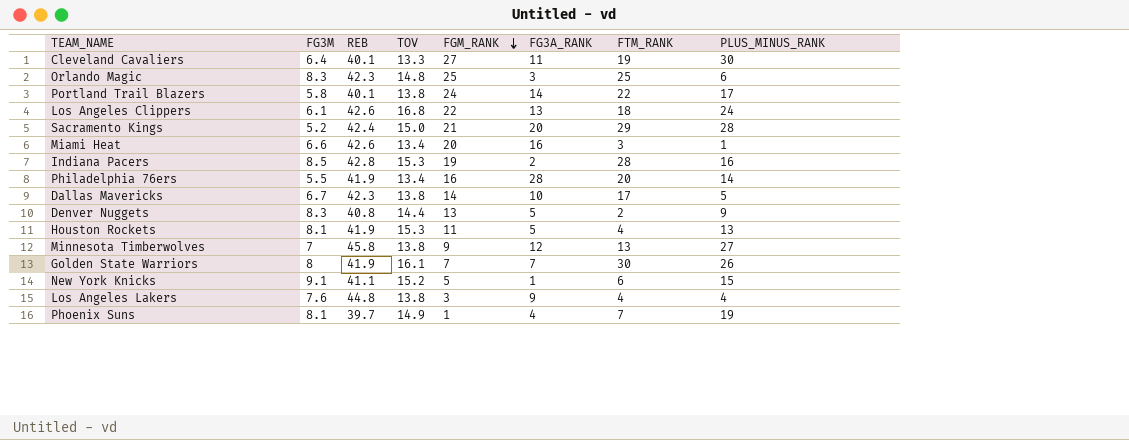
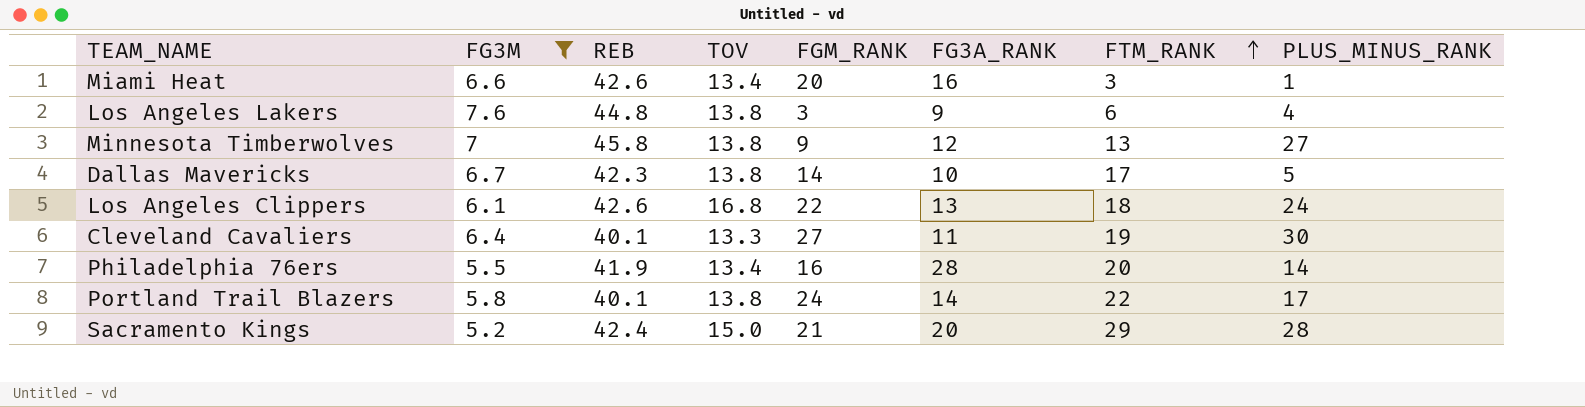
filter: none -> FG3M <= 7.6
row order: FGM_RANK descending -> FTM_RANK ascending
Los Angeles Lakers | FTM_RANK: 4 -> 6

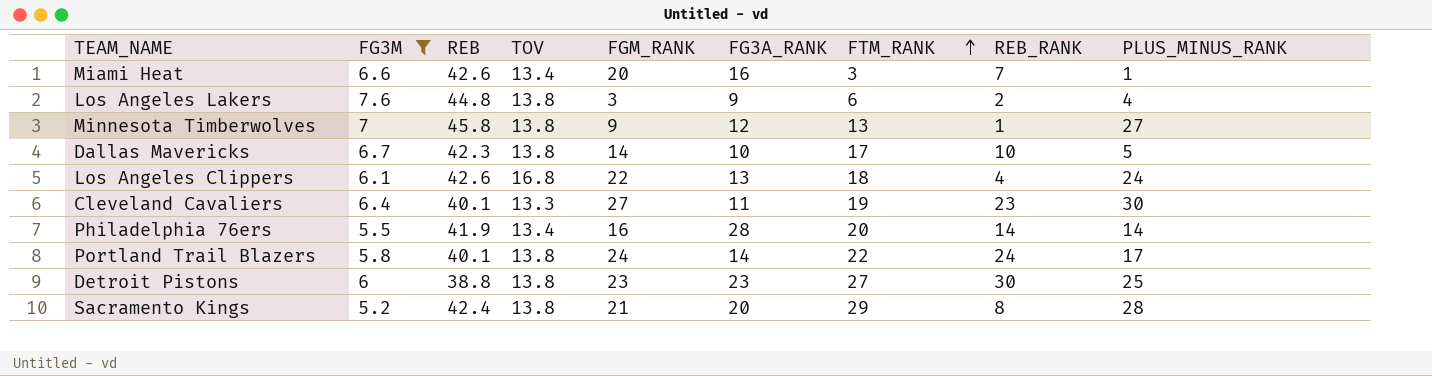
column REB_RANK | position: none -> 8
row Detroit Pistons: none -> 6 | 38.8 | 13.8 | 23 | 23 | 27 | 30 | 25
Sacramento Kings | TOV: 15.0 -> 13.8

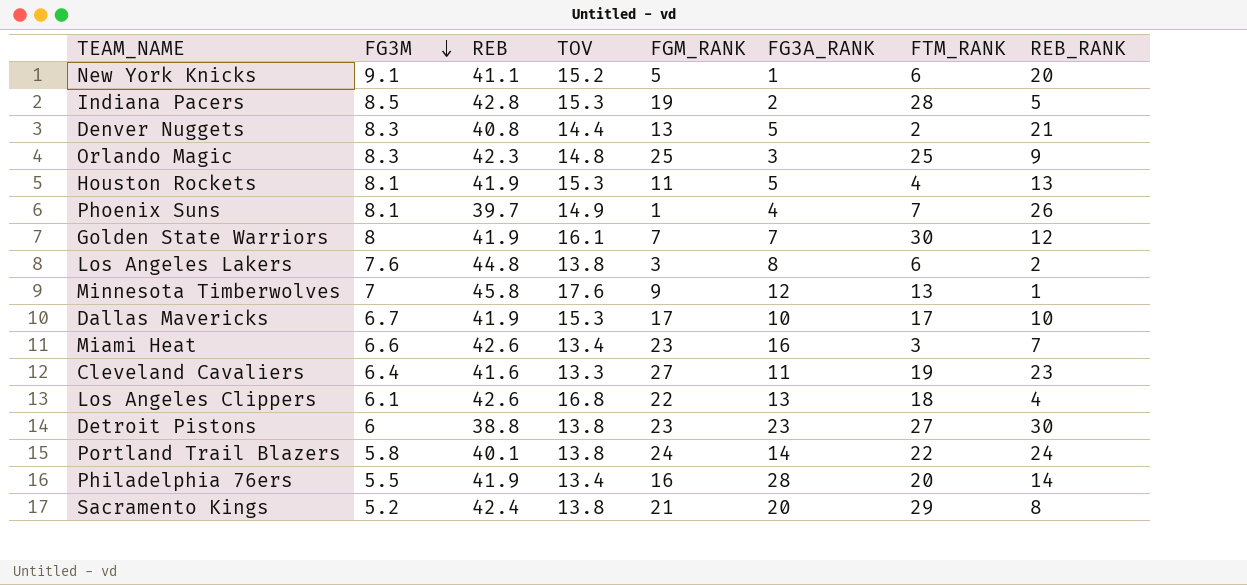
filter: FG3M <= 7.6 -> none
row order: FTM_RANK ascending -> FG3M descending
column PLUS_MINUS_RANK | position: 9 -> none
Los Angeles Lakers | FG3A_RANK: 9 -> 8
Minnesota Timberwolves | TOV: 13.8 -> 17.6
Dallas Mavericks | REB: 42.3 -> 41.9
Dallas Mavericks | TOV: 13.8 -> 15.3
Dallas Mavericks | FGM_RANK: 14 -> 17
Miami Heat | FGM_RANK: 20 -> 23
Cleveland Cavaliers | REB: 40.1 -> 41.6

